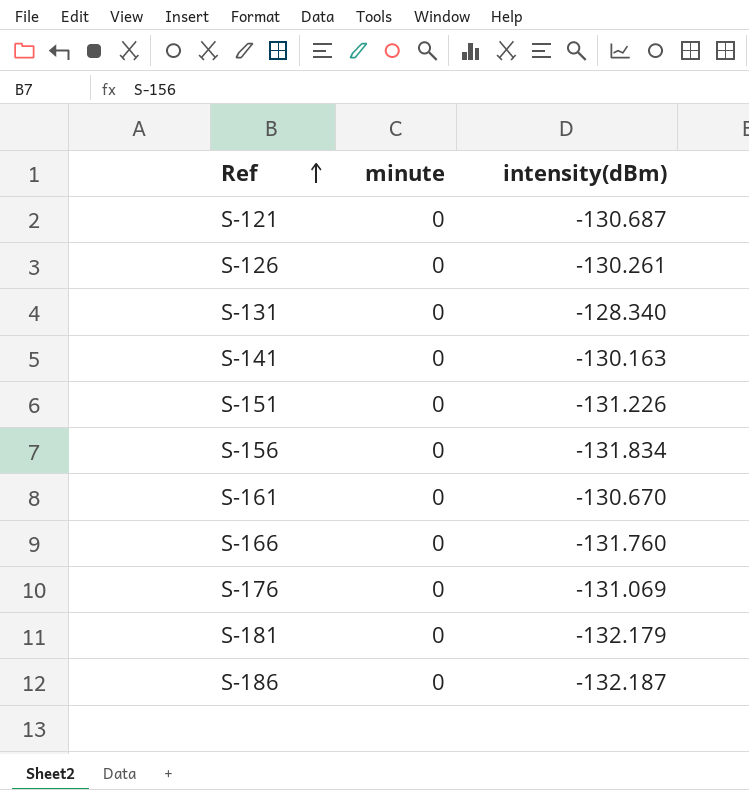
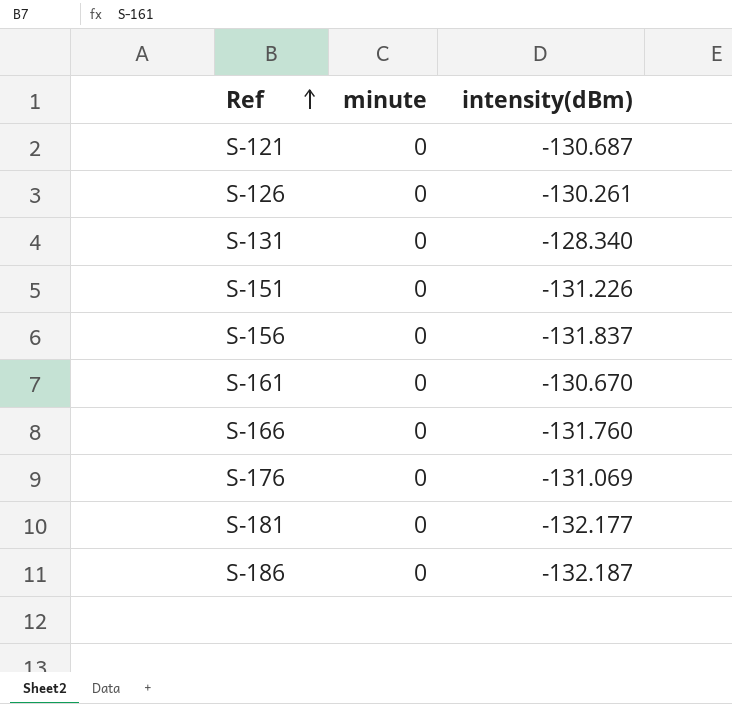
row S-141: 0 | -130.163 -> none
S-156 | intensity(dBm): -131.834 -> -131.837
S-181 | intensity(dBm): -132.179 -> -132.177

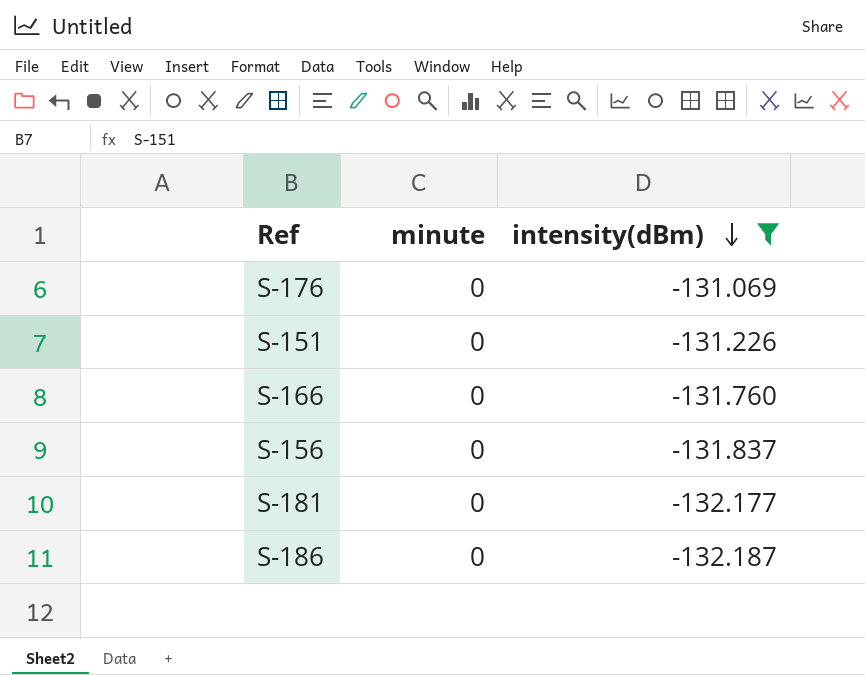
filter: none -> intensity(dBm) <= -131.069
row order: Ref ascending -> intensity(dBm) descending

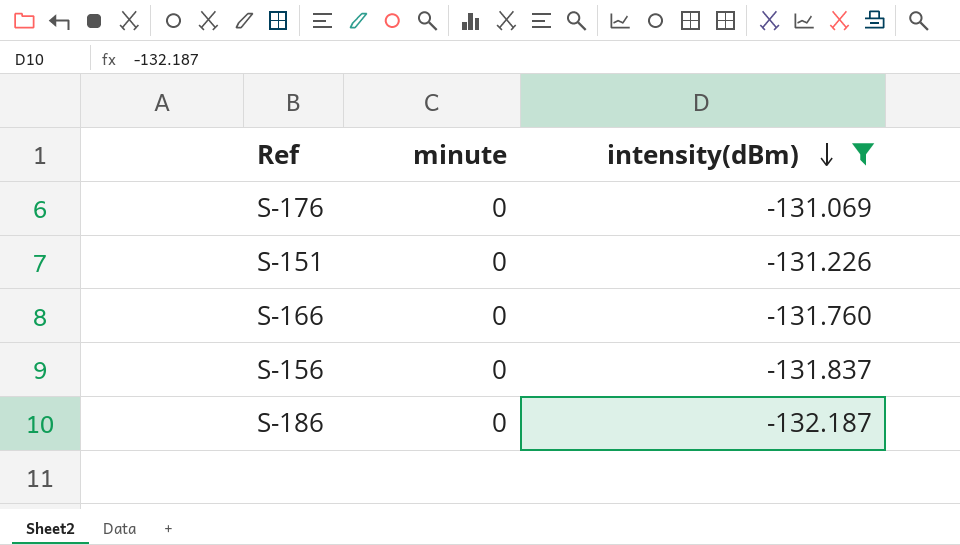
row S-181: 0 | -132.177 -> none

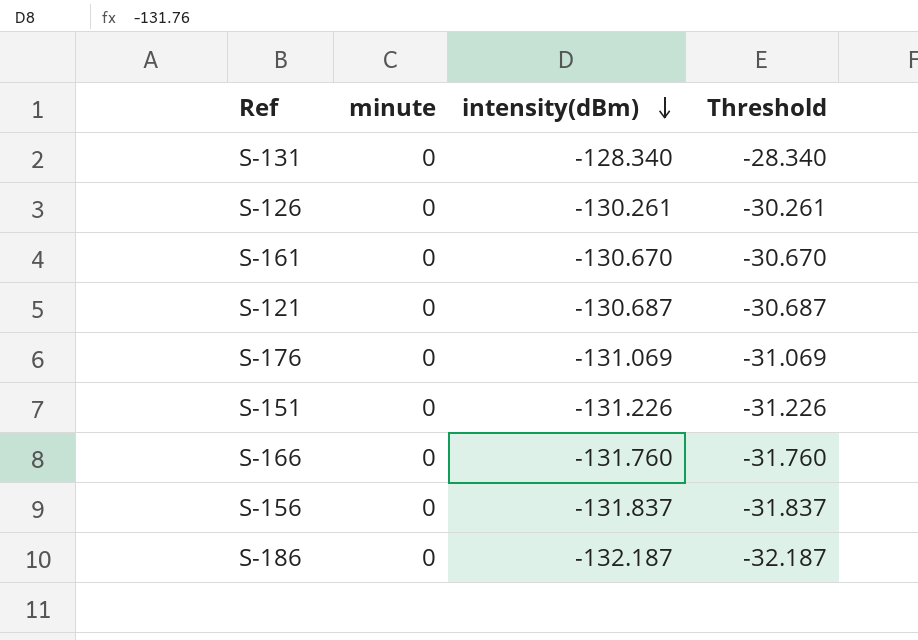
filter: intensity(dBm) <= -131.069 -> none
column Threshold | formula: none -> [intensity(dBm)] + 100

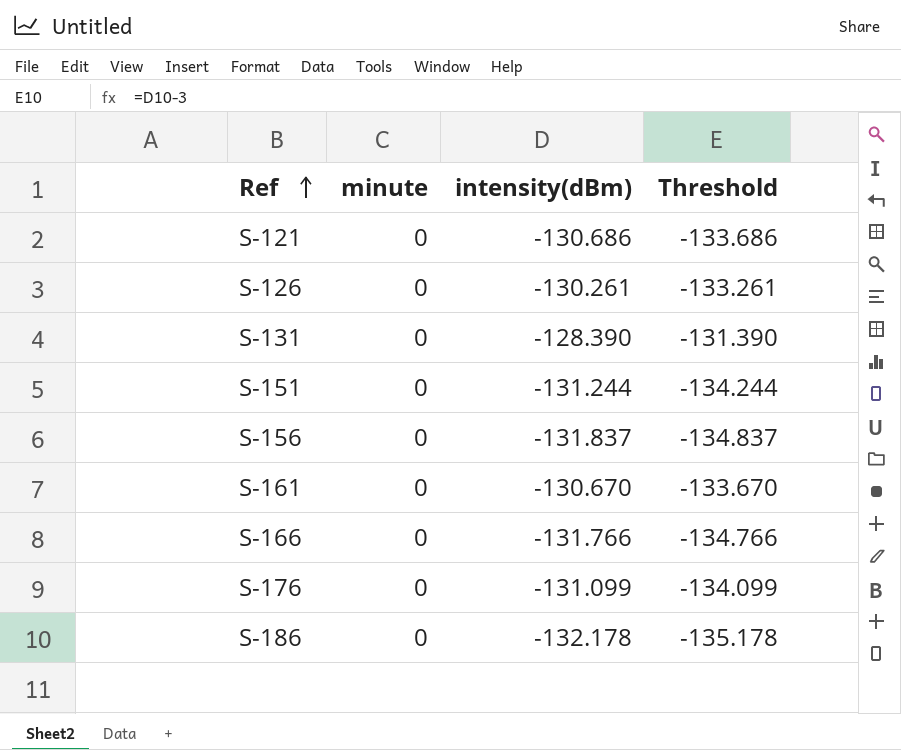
row order: intensity(dBm) descending -> Ref ascending
column Threshold | formula: [intensity(dBm)] + 100 -> [intensity(dBm)] - 3
S-121 | intensity(dBm): -130.687 -> -130.686
S-131 | intensity(dBm): -128.340 -> -128.390
S-151 | intensity(dBm): -131.226 -> -131.244
S-166 | intensity(dBm): -131.760 -> -131.766
S-176 | intensity(dBm): -131.069 -> -131.099
S-186 | intensity(dBm): -132.187 -> -132.178

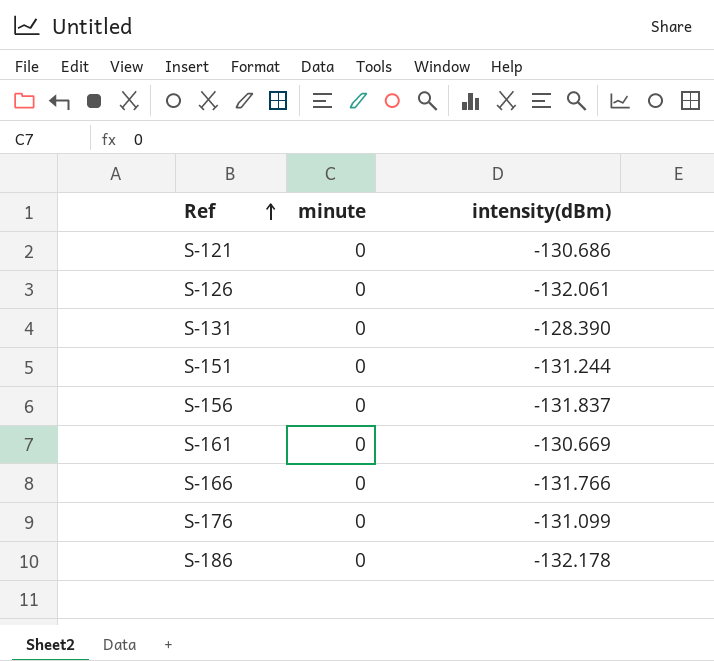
column Threshold | formula: [intensity(dBm)] - 3 -> none
S-126 | intensity(dBm): -130.261 -> -132.061
S-161 | intensity(dBm): -130.670 -> -130.669

